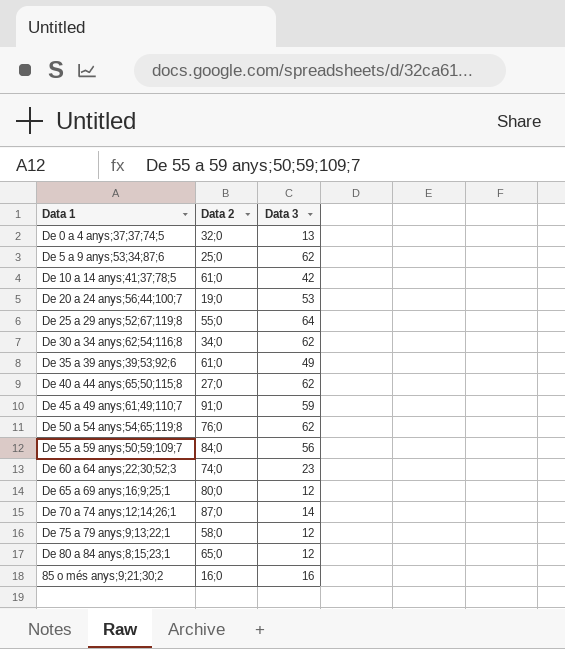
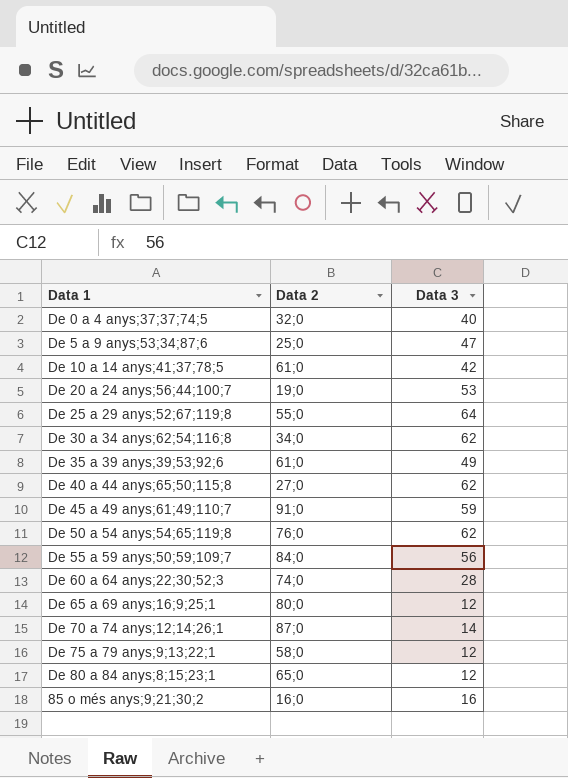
De 0 a 4 anys;37;37;74;5 | Data 3: 13 -> 40
De 5 a 9 anys;53;34;87;6 | Data 3: 62 -> 47
De 60 a 64 anys;22;30;52;3 | Data 3: 23 -> 28

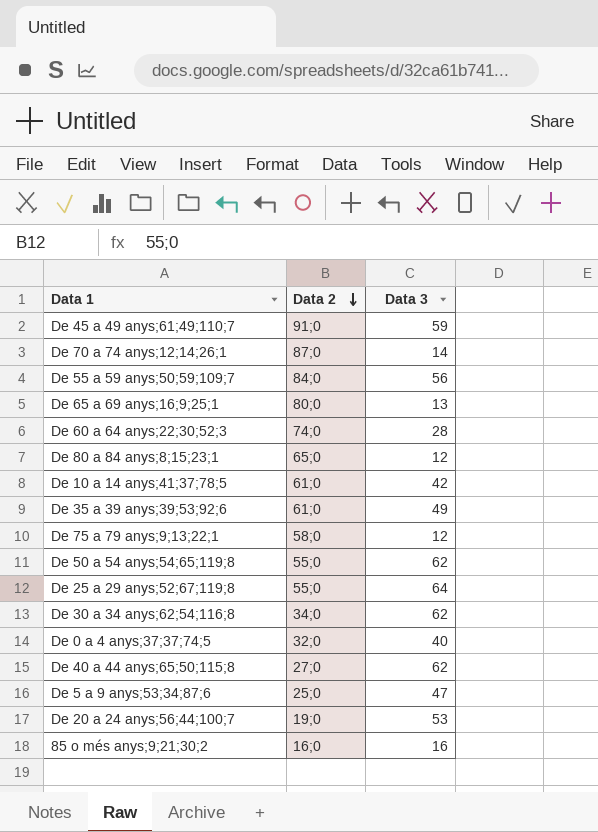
row order: none -> Data 2 descending
De 65 a 69 anys;16;9;25;1 | Data 3: 12 -> 13
De 50 a 54 anys;54;65;119;8 | Data 2: 76;0 -> 55;0

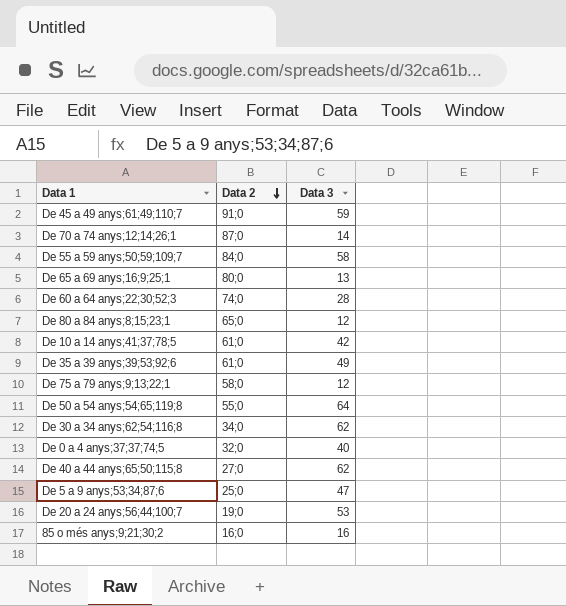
row De 25 a 29 anys;52;67;119;8: 55;0 | 64 -> none
De 55 a 59 anys;50;59;109;7 | Data 3: 56 -> 58
De 50 a 54 anys;54;65;119;8 | Data 3: 62 -> 64

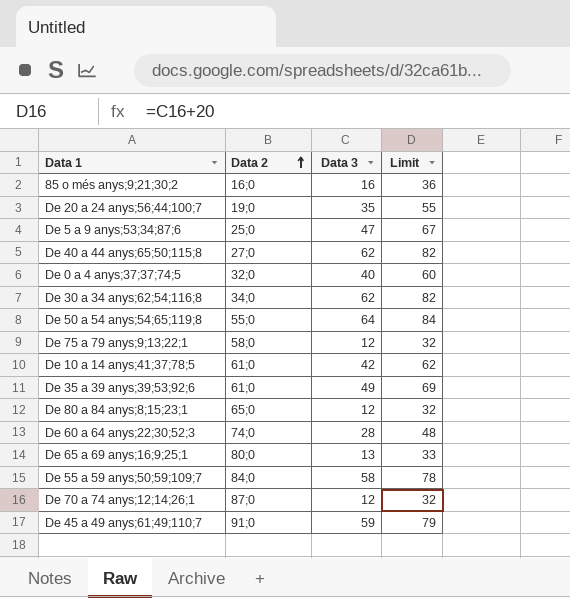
row order: Data 2 descending -> Data 2 ascending
column Limit | formula: none -> [Data 3] + 20
De 20 a 24 anys;56;44;100;7 | Data 3: 53 -> 35
De 70 a 74 anys;12;14;26;1 | Data 3: 14 -> 12

